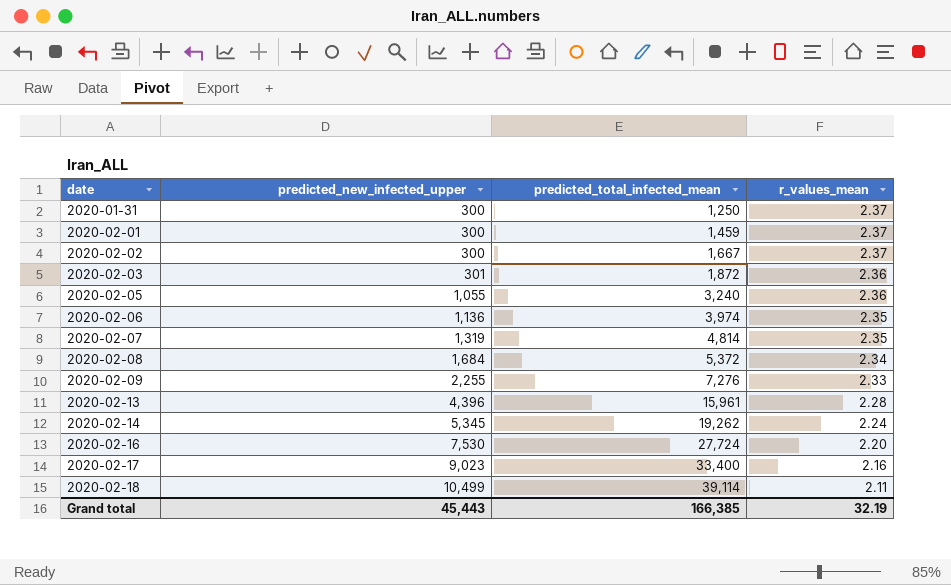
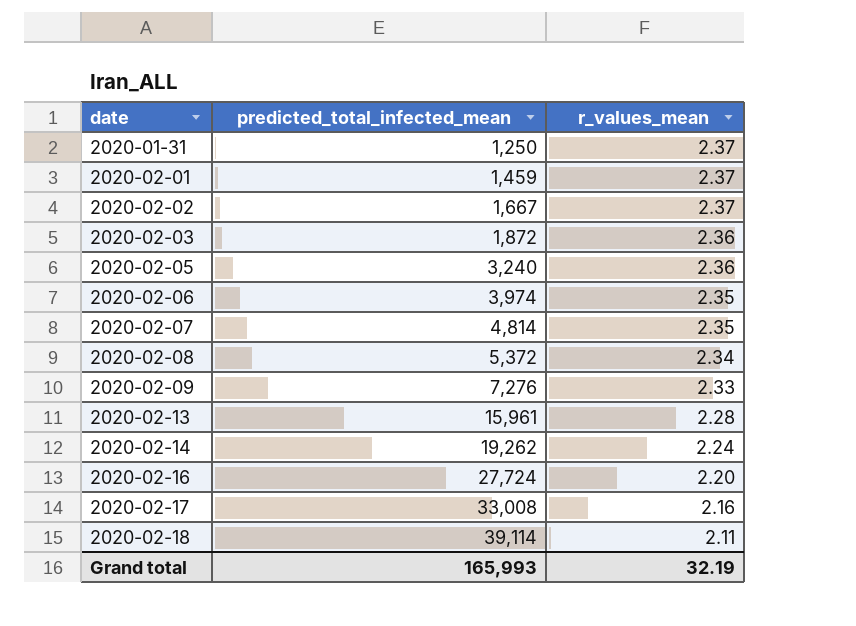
column predicted_new_infected_upper | position: 2 -> none
2020-02-17 | predicted_total_infected_mean: 33,400 -> 33,008
Grand total | predicted_total_infected_mean: 166,385 -> 165,993

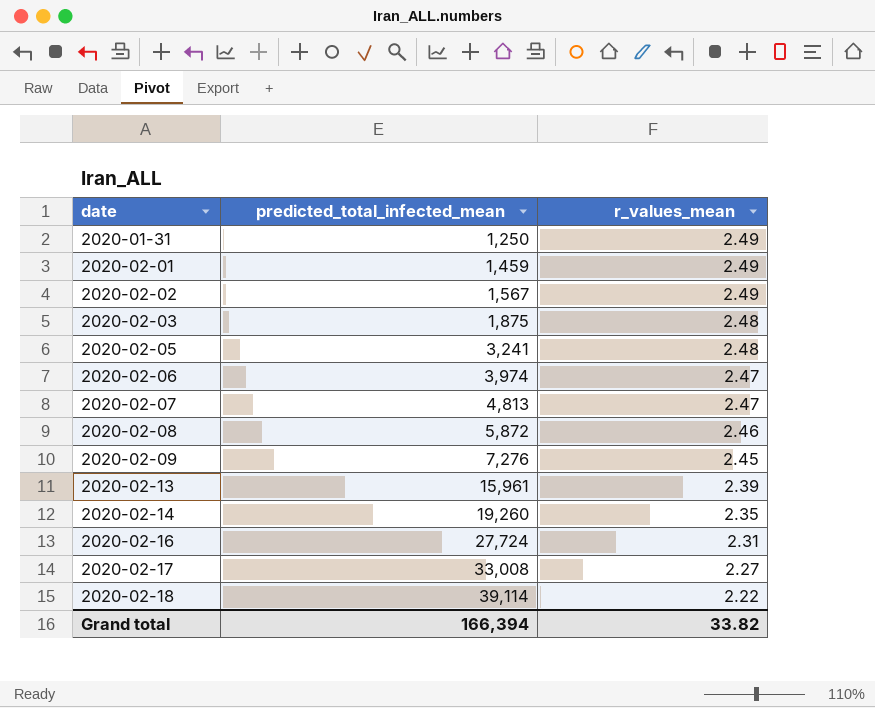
2020-01-31 | r_values_mean: 2.37 -> 2.49
2020-02-01 | r_values_mean: 2.37 -> 2.49
2020-02-02 | predicted_total_infected_mean: 1,667 -> 1,567
2020-02-02 | r_values_mean: 2.37 -> 2.49
2020-02-03 | predicted_total_infected_mean: 1,872 -> 1,875
2020-02-03 | r_values_mean: 2.36 -> 2.48
2020-02-05 | predicted_total_infected_mean: 3,240 -> 3,241
2020-02-05 | r_values_mean: 2.36 -> 2.48
2020-02-06 | r_values_mean: 2.35 -> 2.47
2020-02-07 | predicted_total_infected_mean: 4,814 -> 4,813
2020-02-07 | r_values_mean: 2.35 -> 2.47
2020-02-08 | predicted_total_infected_mean: 5,372 -> 5,872
2020-02-08 | r_values_mean: 2.34 -> 2.46
2020-02-09 | r_values_mean: 2.33 -> 2.45
2020-02-13 | r_values_mean: 2.28 -> 2.39
2020-02-14 | predicted_total_infected_mean: 19,262 -> 19,260
2020-02-14 | r_values_mean: 2.24 -> 2.35
2020-02-16 | r_values_mean: 2.20 -> 2.31
2020-02-17 | r_values_mean: 2.16 -> 2.27
2020-02-18 | r_values_mean: 2.11 -> 2.22
Grand total | predicted_total_infected_mean: 165,993 -> 166,394
Grand total | r_values_mean: 32.19 -> 33.82

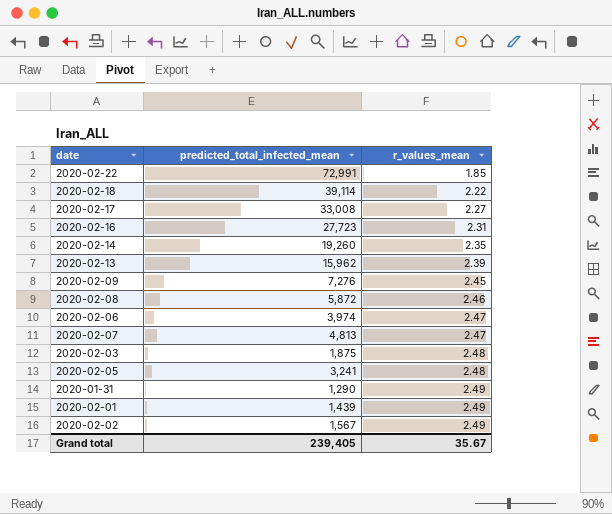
row order: date ascending -> r_values_mean ascending
row 2020-02-22: none -> 72,991 | 1.85
2020-02-16 | predicted_total_infected_mean: 27,724 -> 27,723
2020-02-13 | predicted_total_infected_mean: 15,961 -> 15,962
2020-01-31 | predicted_total_infected_mean: 1,250 -> 1,290
2020-02-01 | predicted_total_infected_mean: 1,459 -> 1,439
Grand total | predicted_total_infected_mean: 166,394 -> 239,405
Grand total | r_values_mean: 33.82 -> 35.67

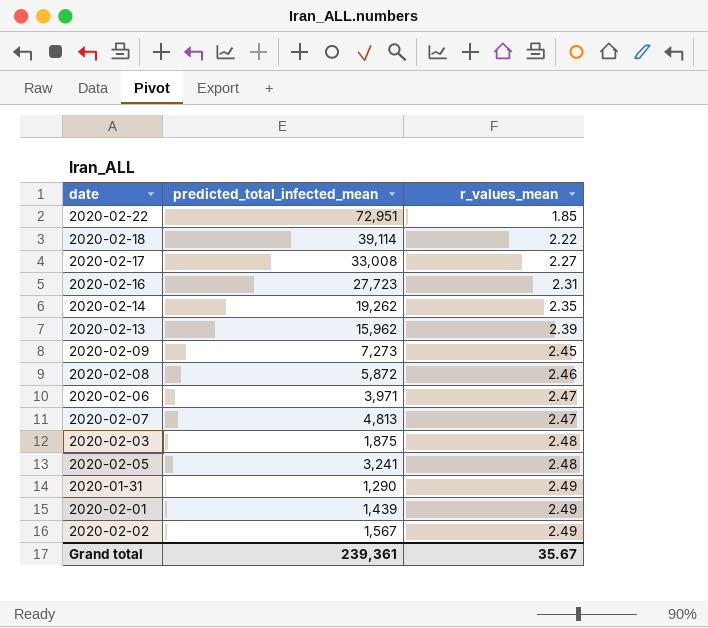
2020-02-22 | predicted_total_infected_mean: 72,991 -> 72,951
2020-02-14 | predicted_total_infected_mean: 19,260 -> 19,262
2020-02-09 | predicted_total_infected_mean: 7,276 -> 7,273
2020-02-06 | predicted_total_infected_mean: 3,974 -> 3,971
Grand total | predicted_total_infected_mean: 239,405 -> 239,361

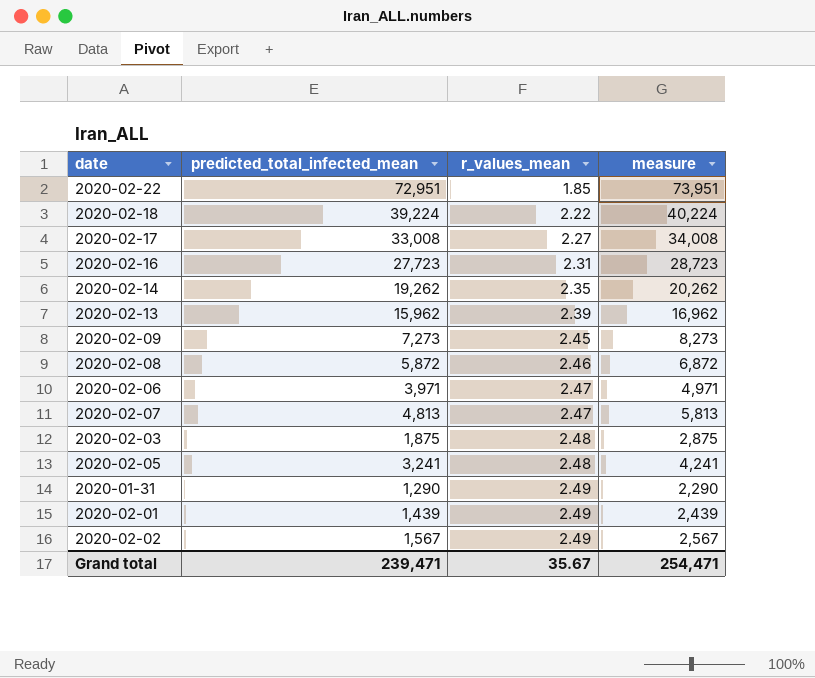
column measure | formula: none -> [predicted_total_infected_mean] + 1000
2020-02-18 | predicted_total_infected_mean: 39,114 -> 39,224
Grand total | predicted_total_infected_mean: 239,361 -> 239,471

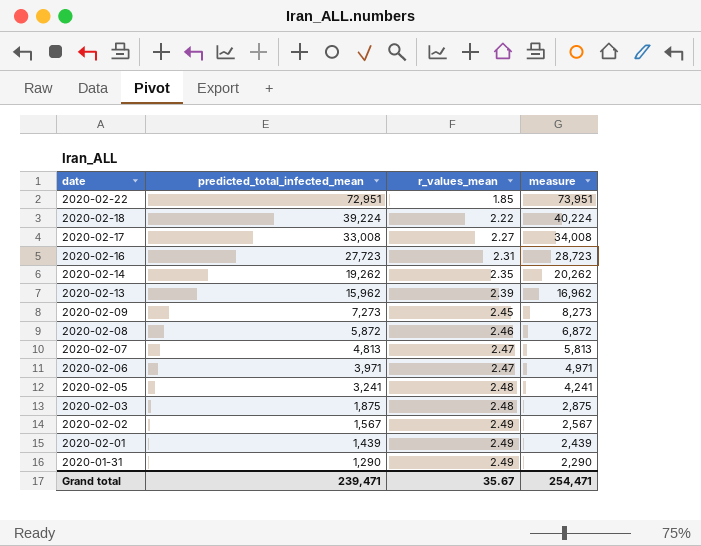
row order: r_values_mean ascending -> date descending

